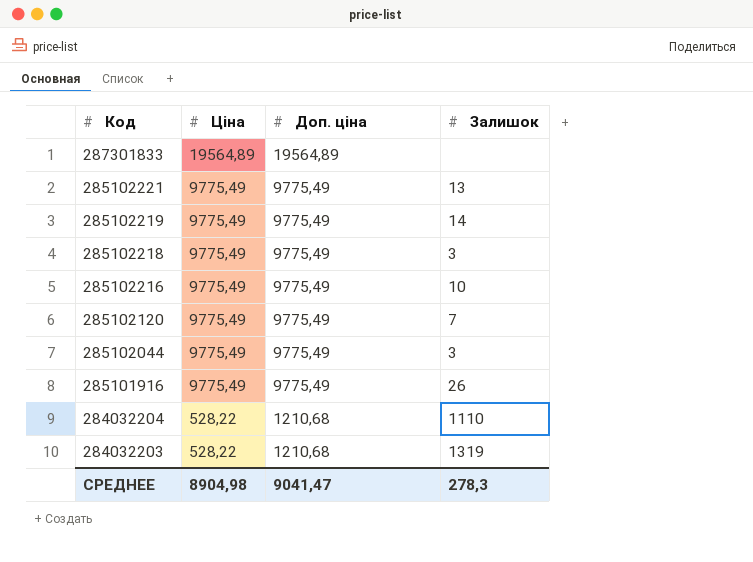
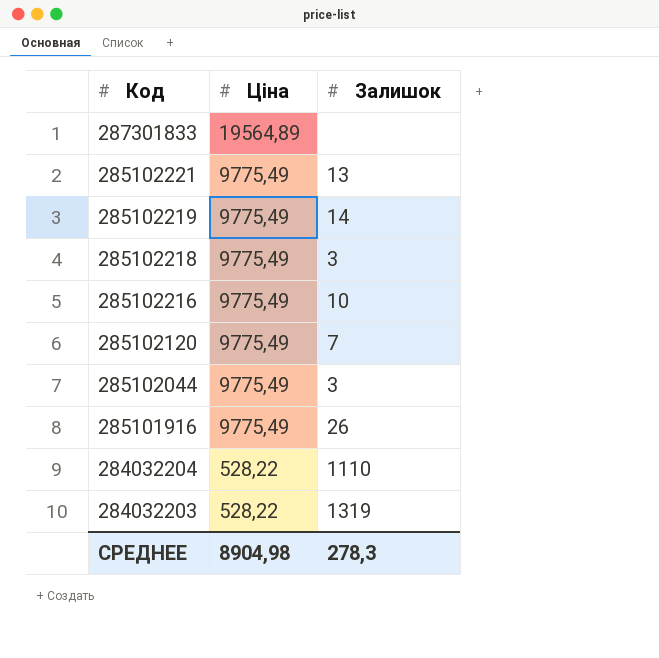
column Доп. ціна | position: 3 -> none

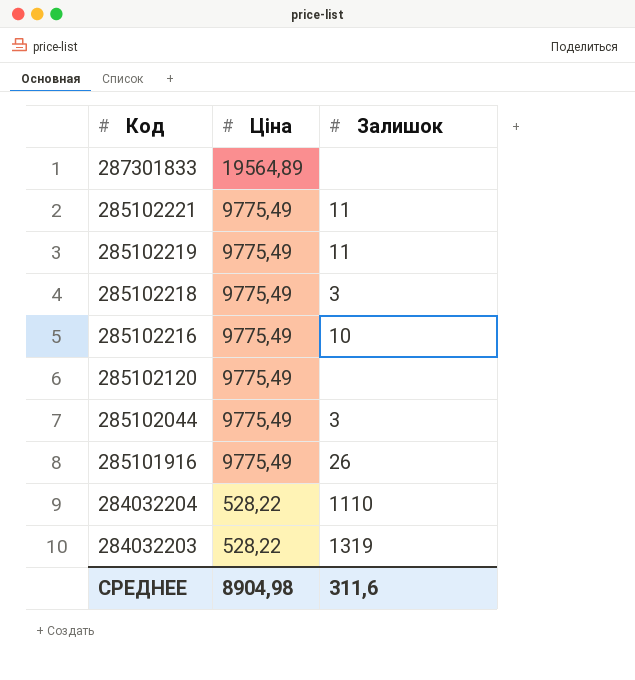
285102221 | Залишок: 13 -> 11
285102219 | Залишок: 14 -> 11
285102120 | Залишок: 7 -> none
СРЕДНЕЕ | Залишок: 278,3 -> 311,6

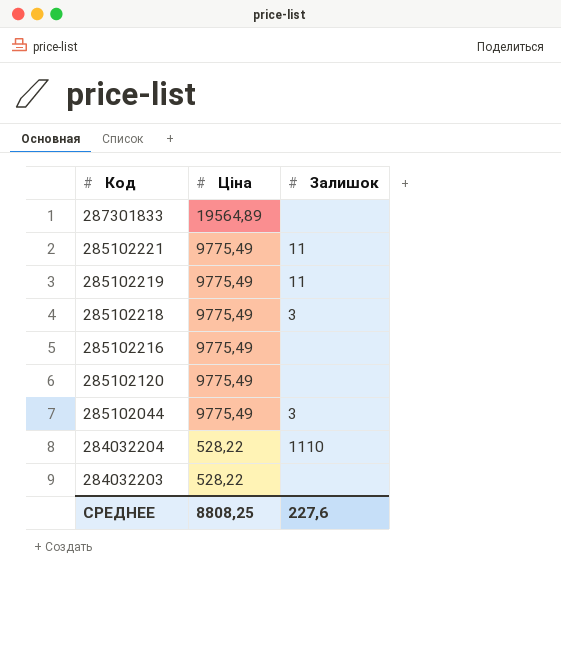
row 285101916: 9775,49 | 26 -> none
285102216 | Залишок: 10 -> none
284032203 | Залишок: 1319 -> none
СРЕДНЕЕ | Ціна: 8904,98 -> 8808,25
СРЕДНЕЕ | Залишок: 311,6 -> 227,6

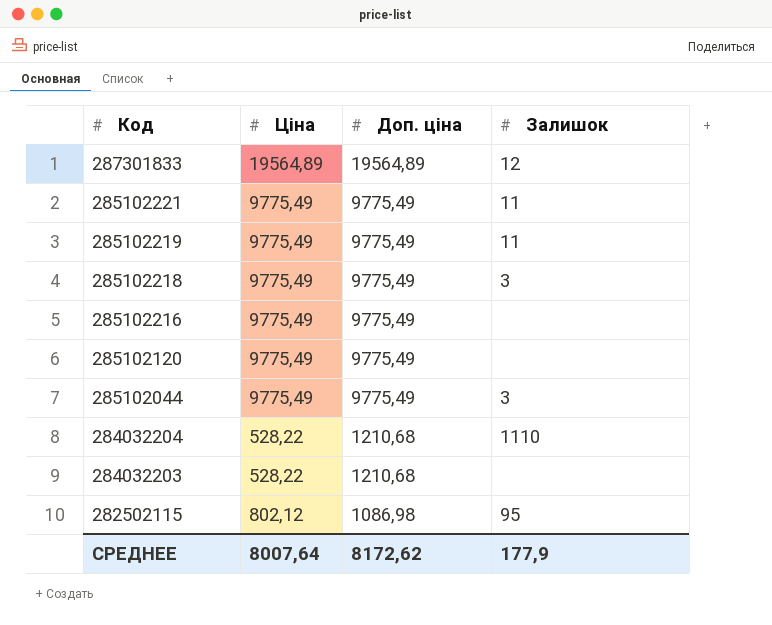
column Доп. ціна | position: none -> 3
287301833 | Залишок: none -> 12
row 282502115: none -> 802,12 | 1086,98 | 95
СРЕДНЕЕ | Ціна: 8808,25 -> 8007,64
СРЕДНЕЕ | Залишок: 227,6 -> 177,9

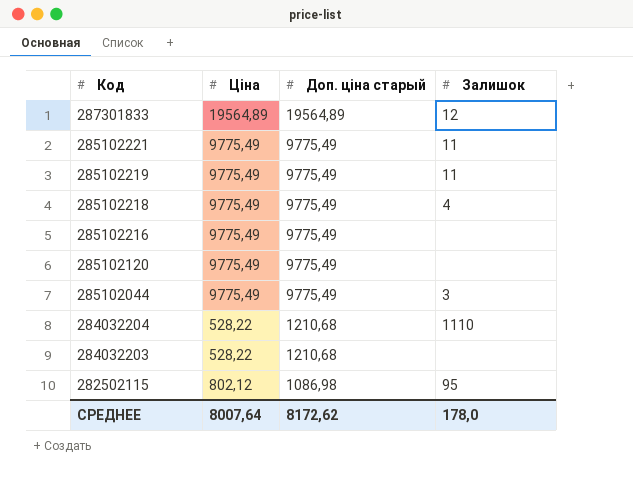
column name: Доп. ціна -> Доп. ціна старый
285102218 | Залишок: 3 -> 4
СРЕДНЕЕ | Залишок: 177,9 -> 178,0

